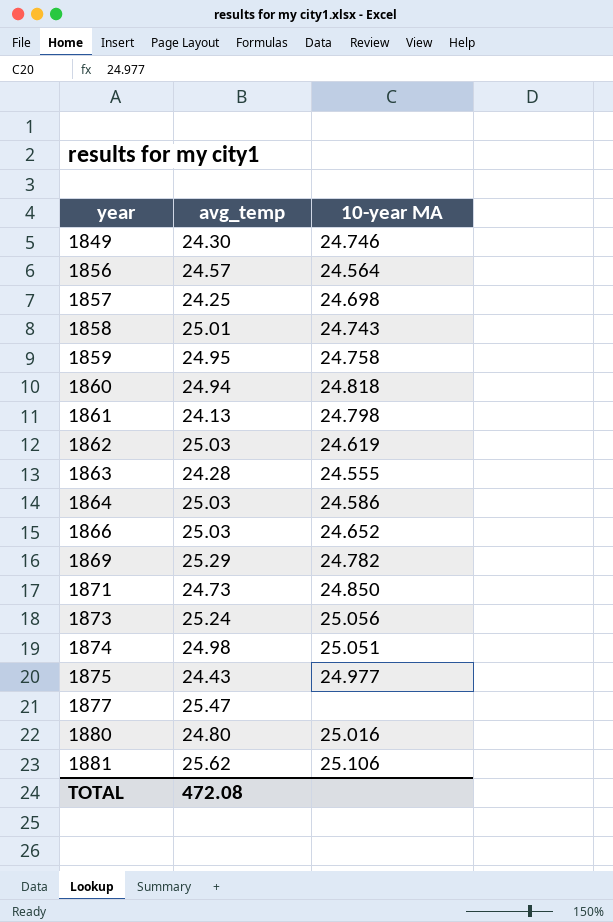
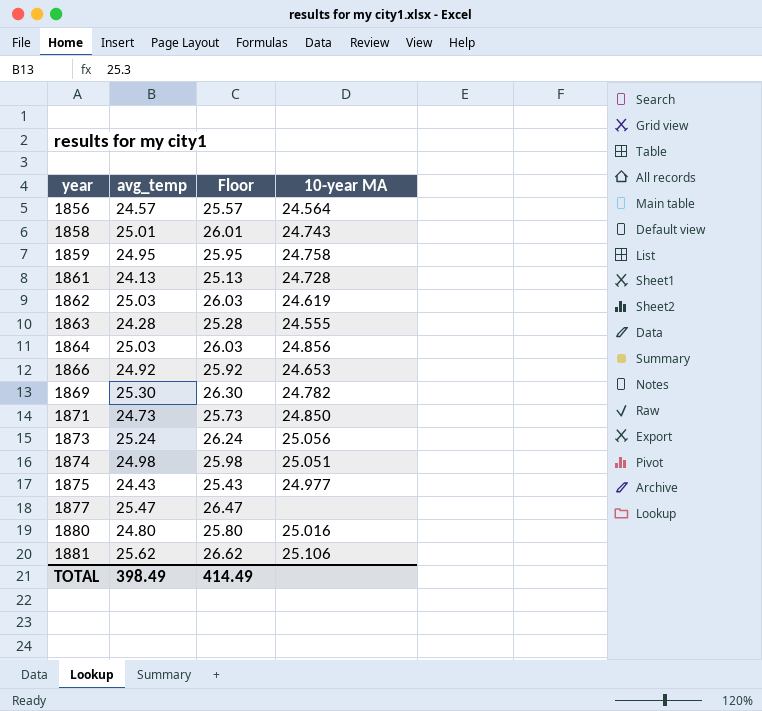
column Floor | formula: none -> [avg_temp] + 1
row 1849: 24.30 | 24.746 -> none
row 1857: 24.25 | 24.698 -> none
row 1860: 24.94 | 24.818 -> none
1861 | 10-year MA: 24.798 -> 24.728
1864 | 10-year MA: 24.586 -> 24.856
1866 | avg_temp: 25.03 -> 24.92
1866 | 10-year MA: 24.652 -> 24.653
1869 | avg_temp: 25.29 -> 25.30
TOTAL | avg_temp: 472.08 -> 398.49

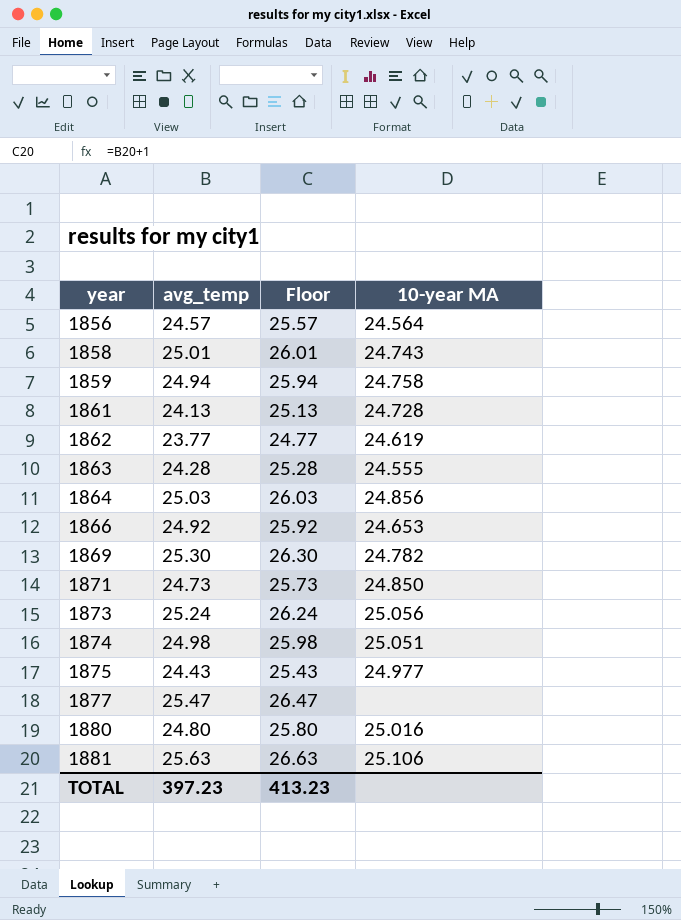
1859 | avg_temp: 24.95 -> 24.94
1859 | Floor: 25.95 -> 25.94
1862 | avg_temp: 25.03 -> 23.77
1862 | Floor: 26.03 -> 24.77
1881 | avg_temp: 25.62 -> 25.63
1881 | Floor: 26.62 -> 26.63
TOTAL | avg_temp: 398.49 -> 397.23
TOTAL | Floor: 414.49 -> 413.23

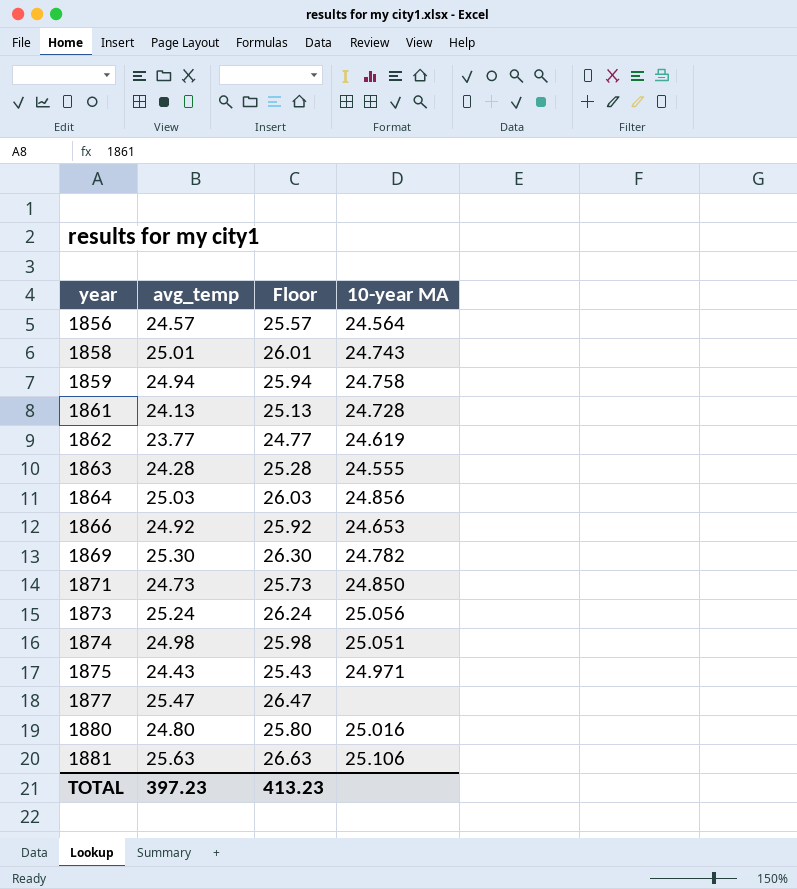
1875 | 10-year MA: 24.977 -> 24.971

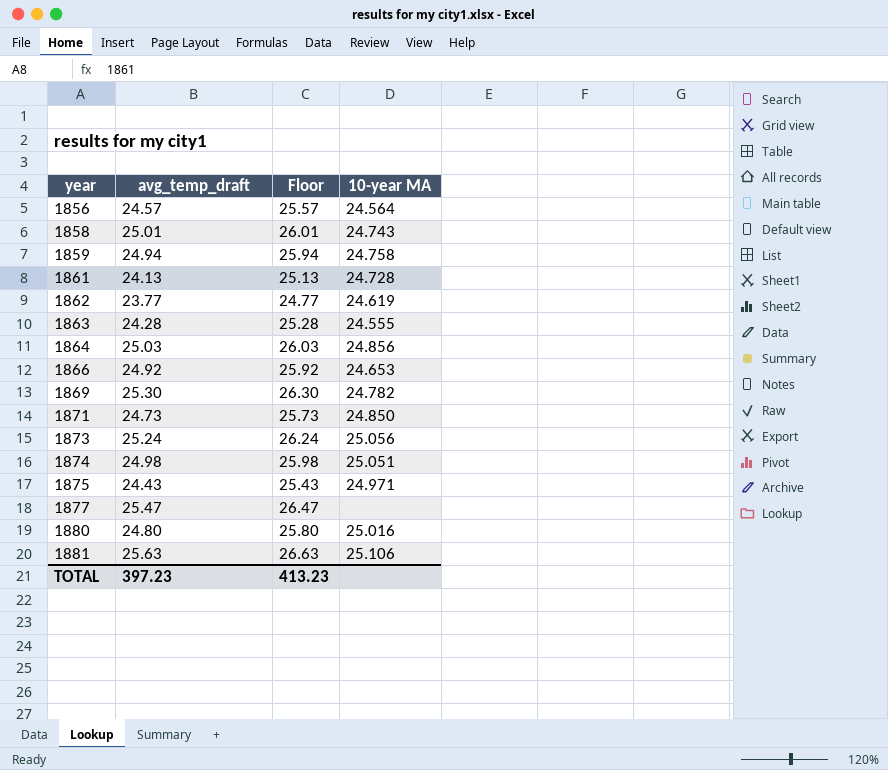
column name: avg_temp -> avg_temp_draft

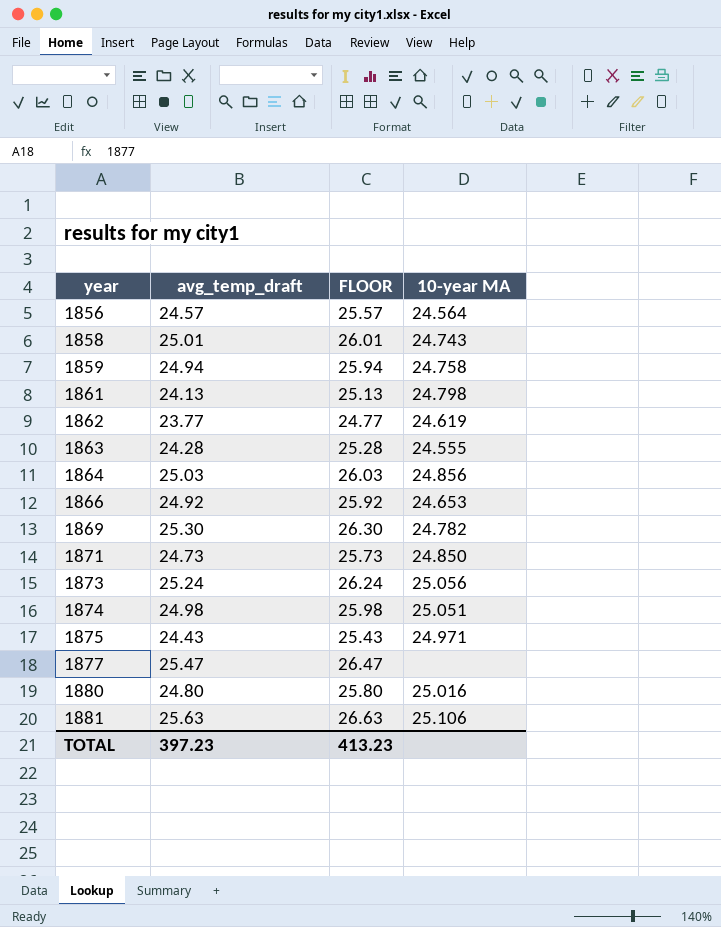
column name: Floor -> FLOOR
1861 | 10-year MA: 24.728 -> 24.798

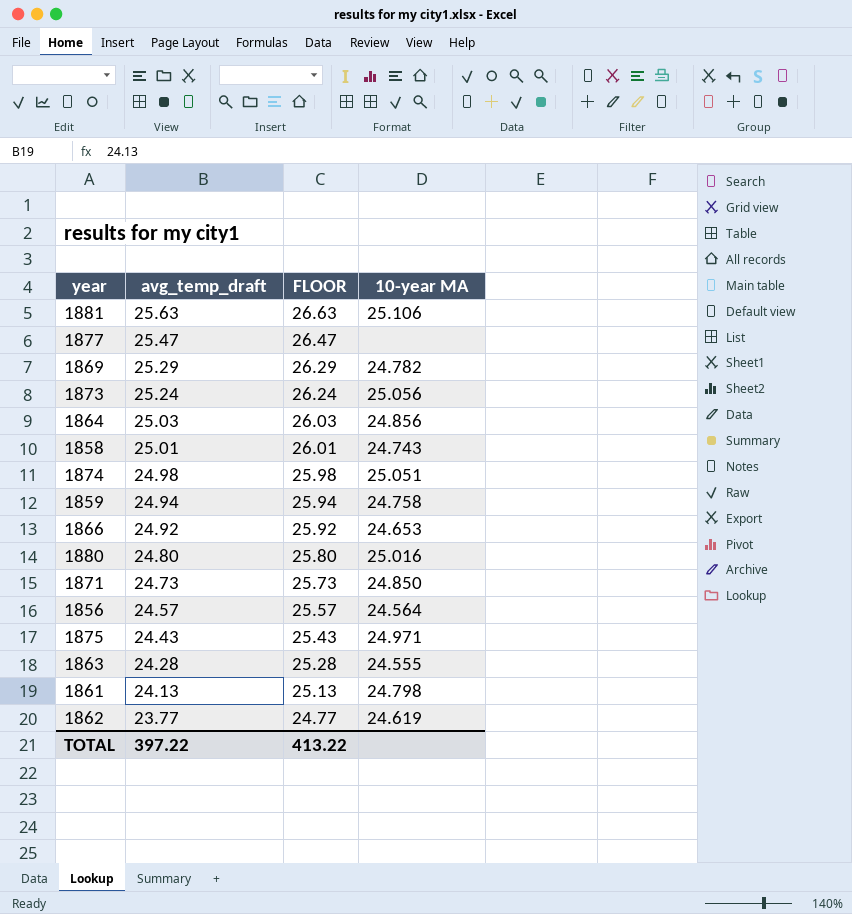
row order: year ascending -> avg_temp_draft descending
1869 | avg_temp_draft: 25.30 -> 25.29
1869 | FLOOR: 26.30 -> 26.29
TOTAL | avg_temp_draft: 397.23 -> 397.22
TOTAL | FLOOR: 413.23 -> 413.22

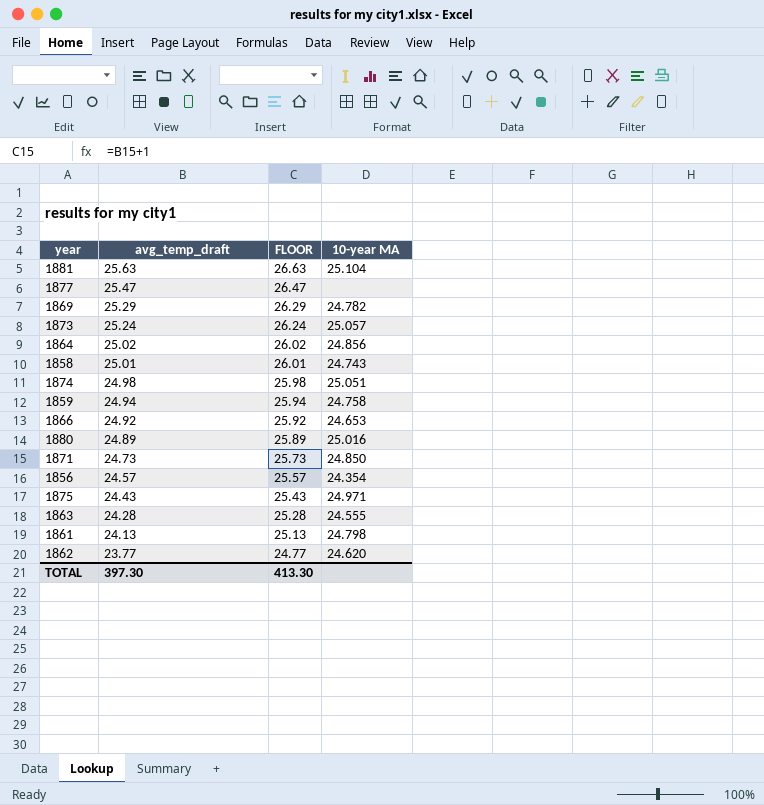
1881 | 10-year MA: 25.106 -> 25.104
1873 | 10-year MA: 25.056 -> 25.057
1864 | avg_temp_draft: 25.03 -> 25.02
1864 | FLOOR: 26.03 -> 26.02
1880 | avg_temp_draft: 24.80 -> 24.89
1880 | FLOOR: 25.80 -> 25.89
1856 | 10-year MA: 24.564 -> 24.354
1862 | 10-year MA: 24.619 -> 24.620
TOTAL | avg_temp_draft: 397.22 -> 397.30
TOTAL | FLOOR: 413.22 -> 413.30

